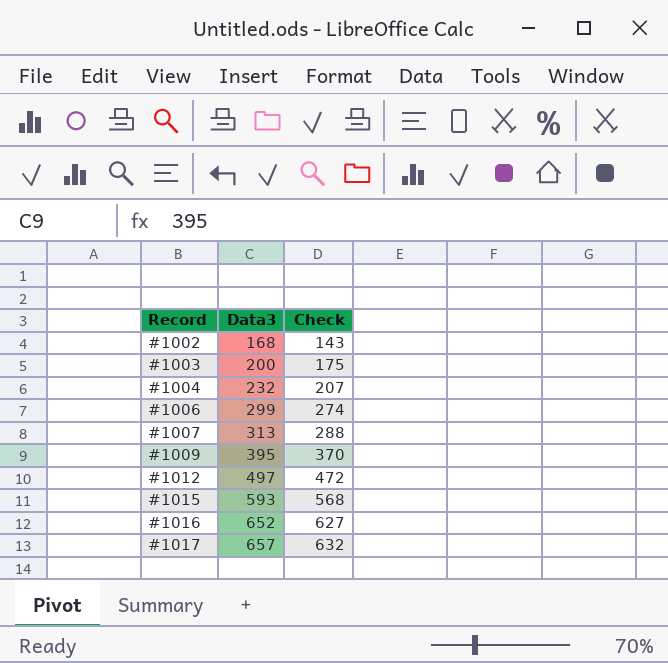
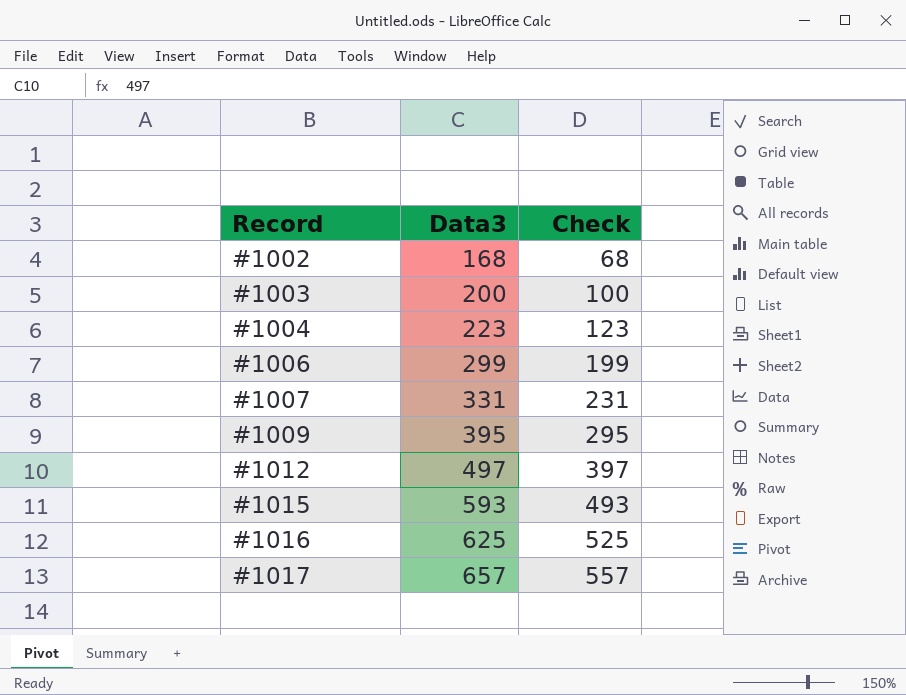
column Check | formula: [Data3] - 25 -> [Data3] - 100
#1004 | Data3: 232 -> 223
#1007 | Data3: 313 -> 331
#1016 | Data3: 652 -> 625

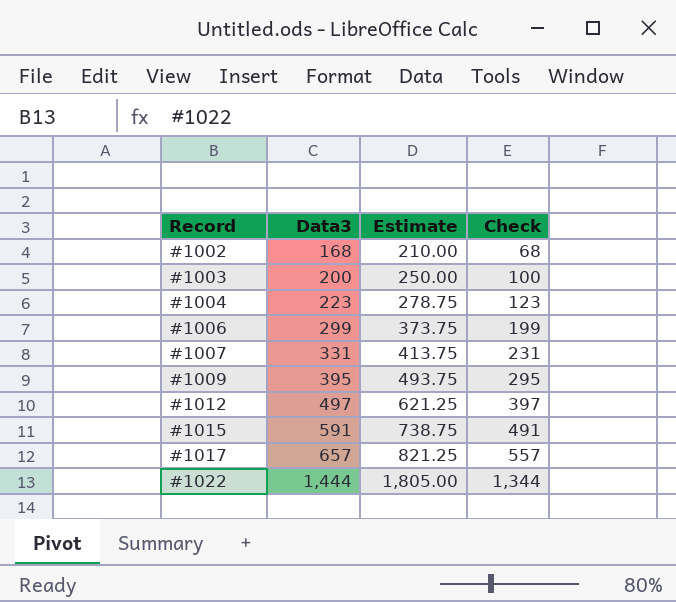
column Estimate | formula: none -> [Data3] * 1.25
row #1016: 625 | 525 -> none
#1015 | Data3: 593 -> 591
#1015 | Check: 493 -> 491
row #1022: none -> 1,444 | 1,805.00 | 1,344

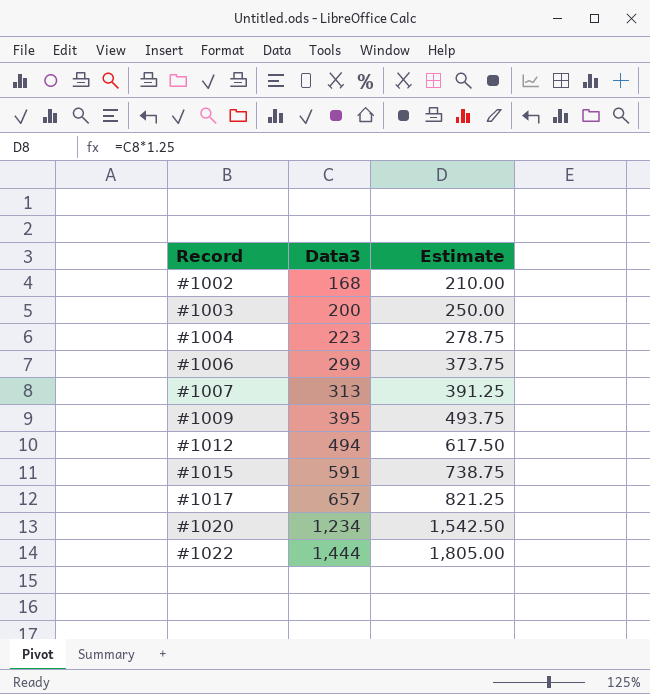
column Check | formula: [Data3] - 100 -> none
#1007 | Data3: 331 -> 313
#1007 | Estimate: 413.75 -> 391.25
#1012 | Data3: 497 -> 494
#1012 | Estimate: 621.25 -> 617.50
row #1020: none -> 1,234 | 1,542.50

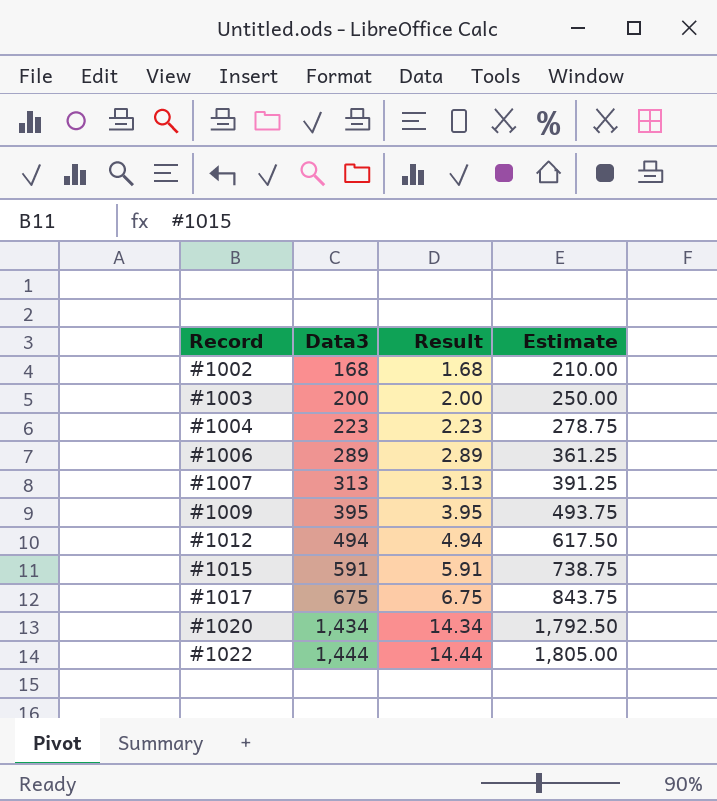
column Result | formula: none -> [Data3] * 0.01
#1006 | Data3: 299 -> 289
#1006 | Estimate: 373.75 -> 361.25
#1017 | Data3: 657 -> 675
#1017 | Estimate: 821.25 -> 843.75
#1020 | Data3: 1,234 -> 1,434
#1020 | Estimate: 1,542.50 -> 1,792.50

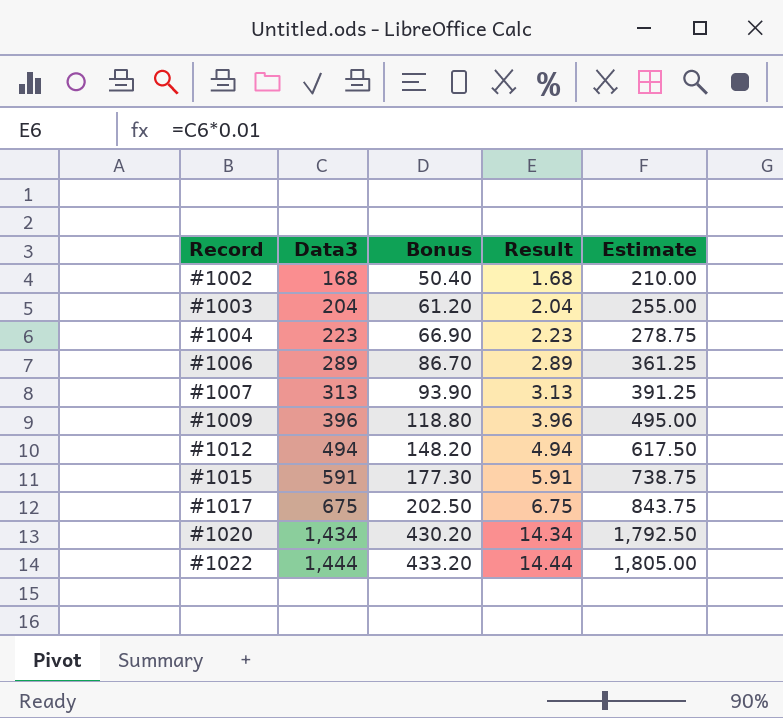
column Bonus | formula: none -> [Data3] * 0.3
#1003 | Data3: 200 -> 204
#1003 | Result: 2.00 -> 2.04
#1003 | Estimate: 250.00 -> 255.00
#1009 | Data3: 395 -> 396
#1009 | Result: 3.95 -> 3.96
#1009 | Estimate: 493.75 -> 495.00

